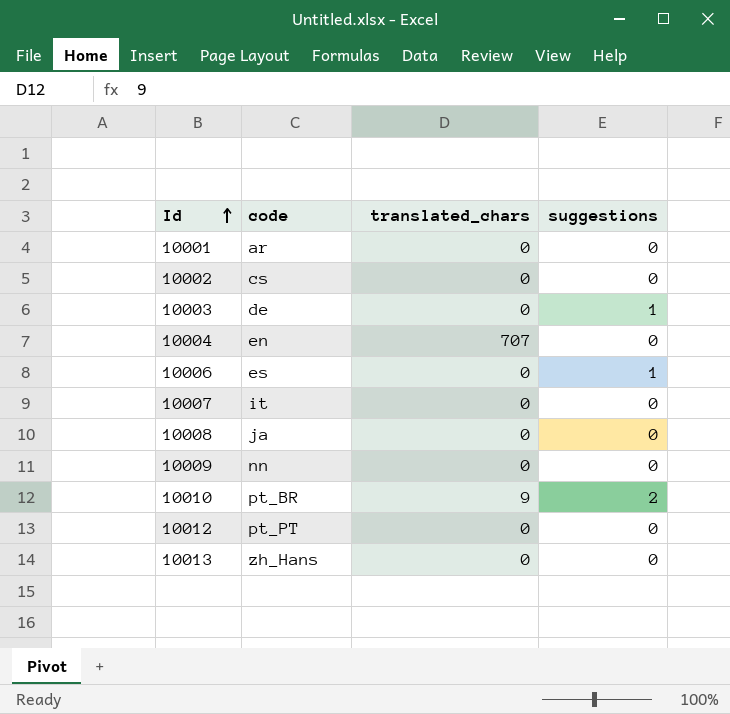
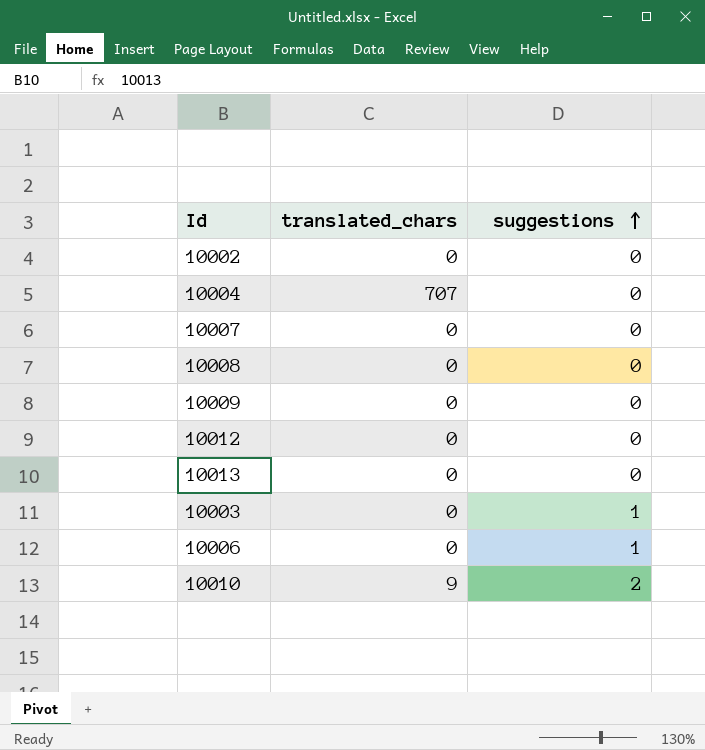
row order: Id ascending -> suggestions ascending
column code | position: 2 -> none
row 10001: ar | 0 | 0 -> none

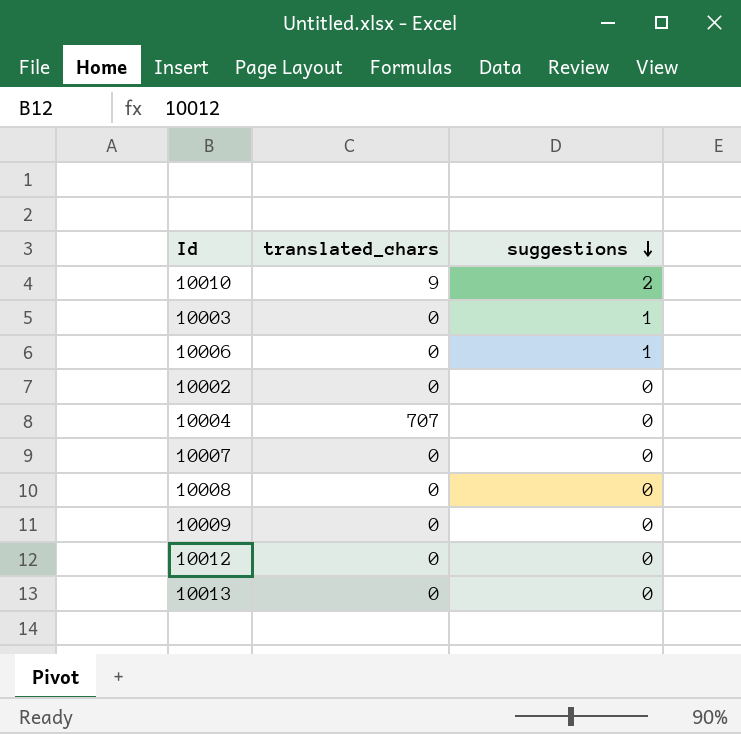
row order: suggestions ascending -> suggestions descending

